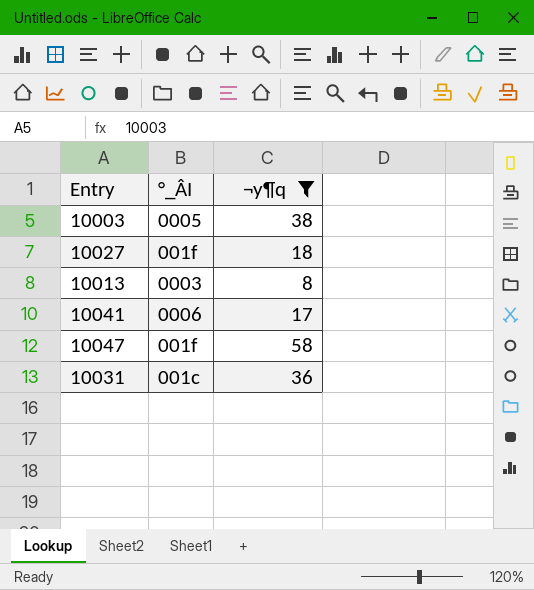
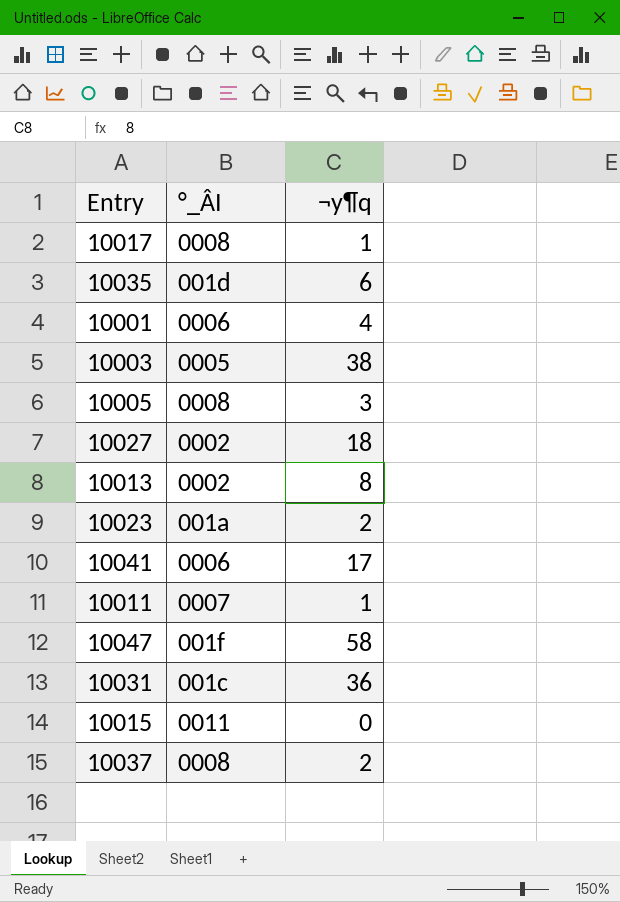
filter: ¬y¶q >= 8 -> none
10027 | °_ÂI: 001f -> 0002
10013 | °_ÂI: 0003 -> 0002

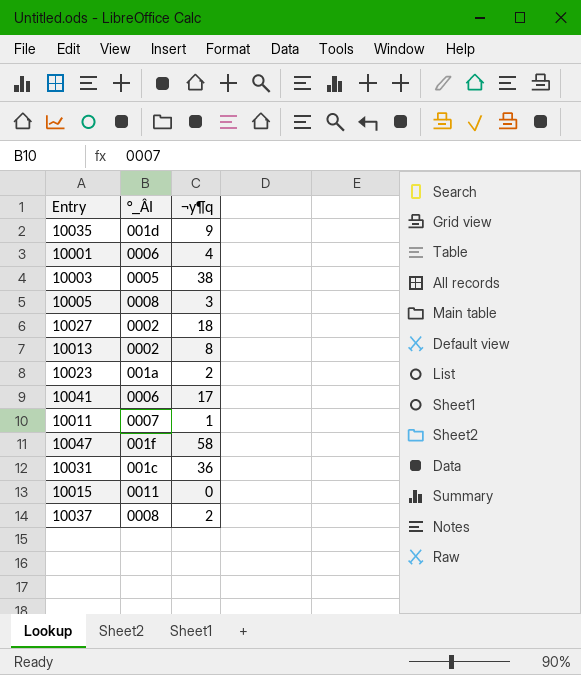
row 10017: 0008 | 1 -> none
10035 | ¬y¶q: 6 -> 9

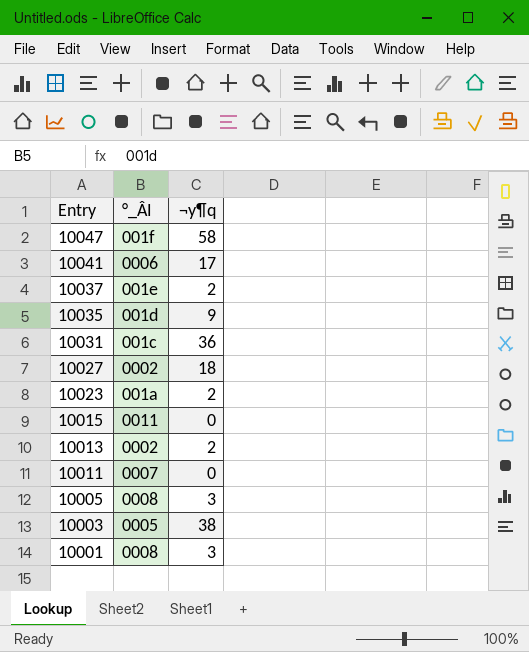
row order: none -> Entry descending
10037 | °_ÂI: 0008 -> 001e
10013 | ¬y¶q: 8 -> 2
10011 | ¬y¶q: 1 -> 0
10001 | °_ÂI: 0006 -> 0008
10001 | ¬y¶q: 4 -> 3

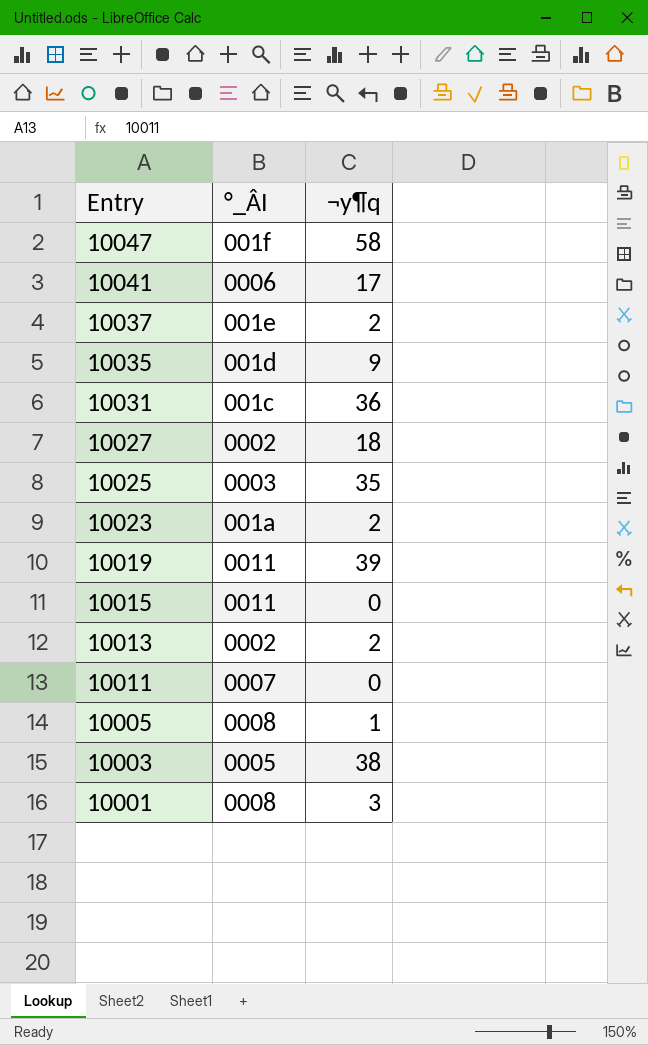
row 10025: none -> 0003 | 35
row 10019: none -> 0011 | 39
10005 | ¬y¶q: 3 -> 1

